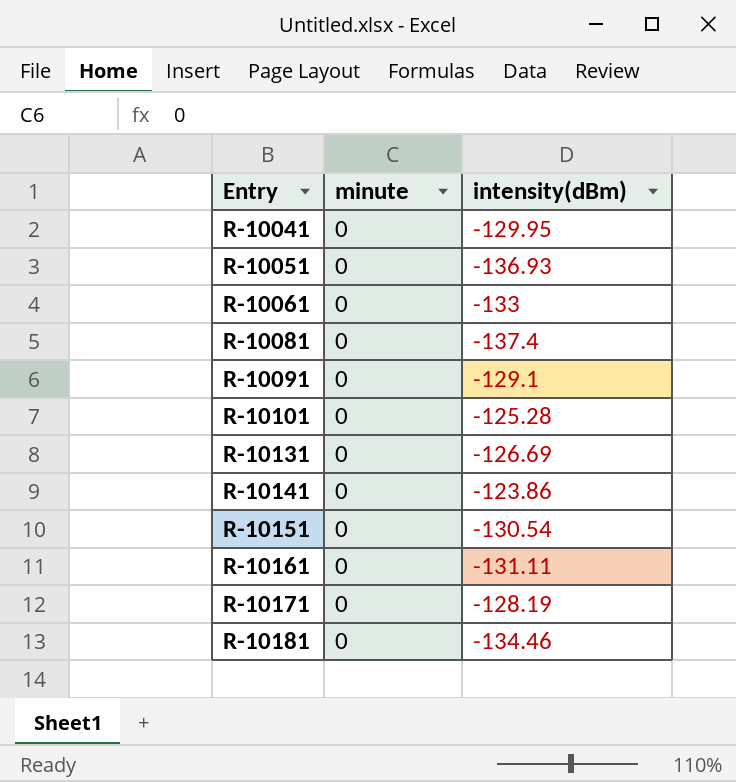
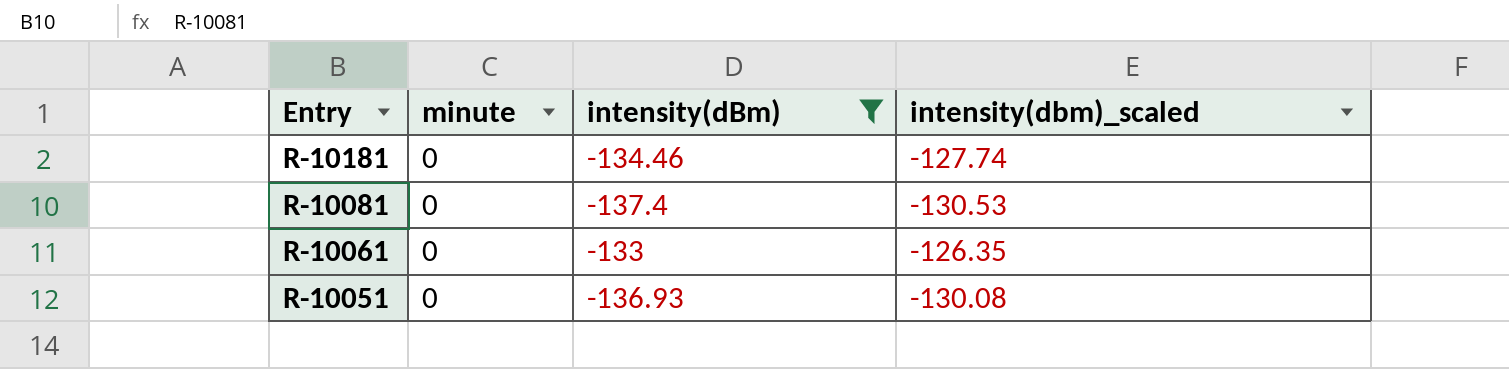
filter: none -> intensity(dBm) <= -133
row order: Entry ascending -> Entry descending
column intensity(dbm)_scaled | formula: none -> [intensity(dBm)] * 0.95

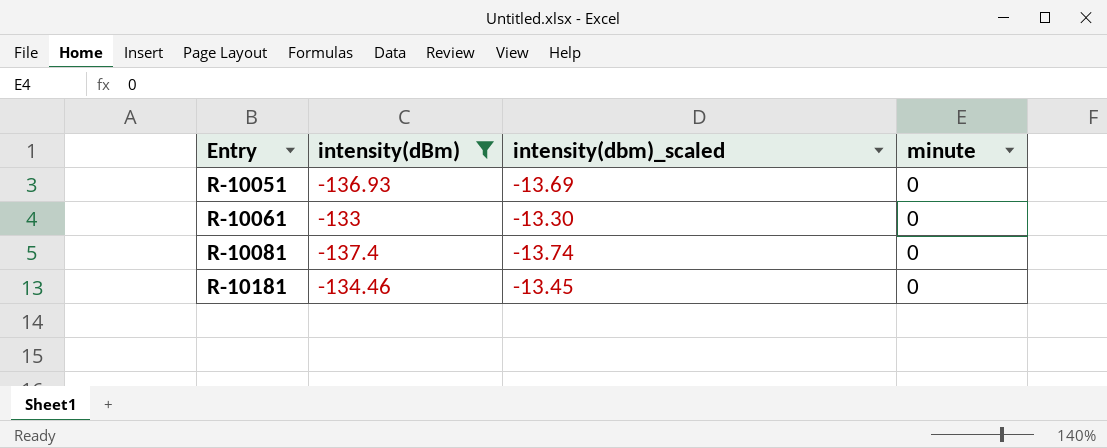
row order: Entry descending -> Entry ascending
column intensity(dbm)_scaled | formula: [intensity(dBm)] * 0.95 -> [intensity(dBm)] * 0.1
column minute | position: 2 -> 4

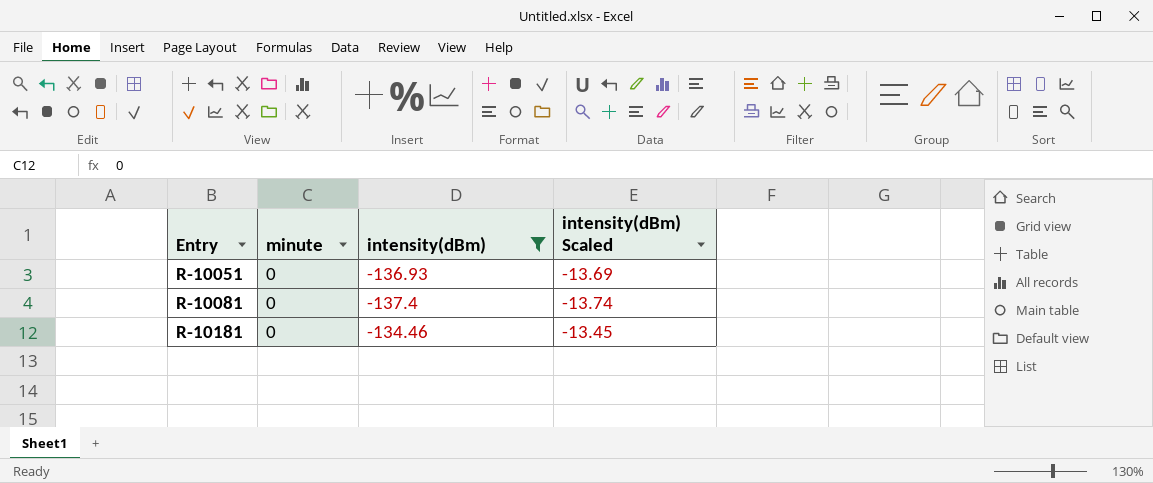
column minute | position: 4 -> 2
column name: intensity(dbm)_scaled -> intensity(dBm) Scaled
row R-10061: -133 | -13.30 | 0 -> none

